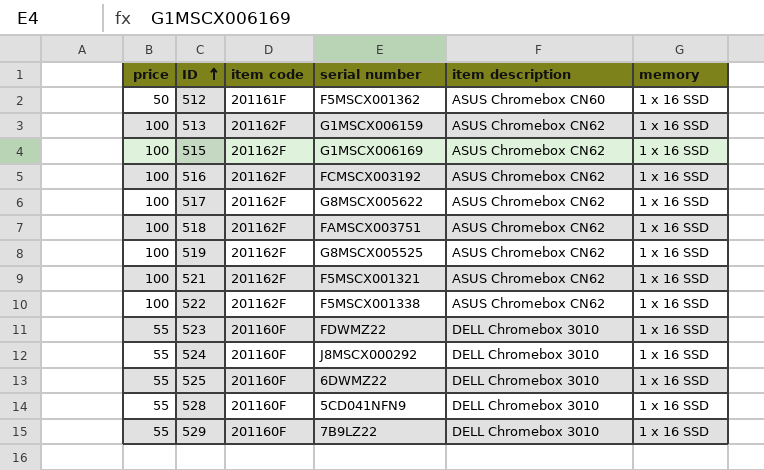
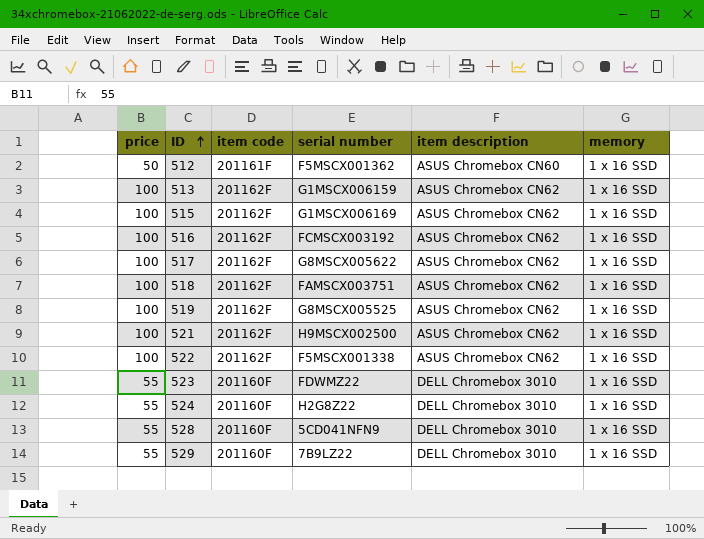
row 525: 55 | 201160F | 6DWMZ22 | DELL Chromebox 3010 | 1 x 16 SSD -> none
521 | serial number: F5MSCX001321 -> H9MSCX002500
524 | serial number: J8MSCX000292 -> H2G8Z22

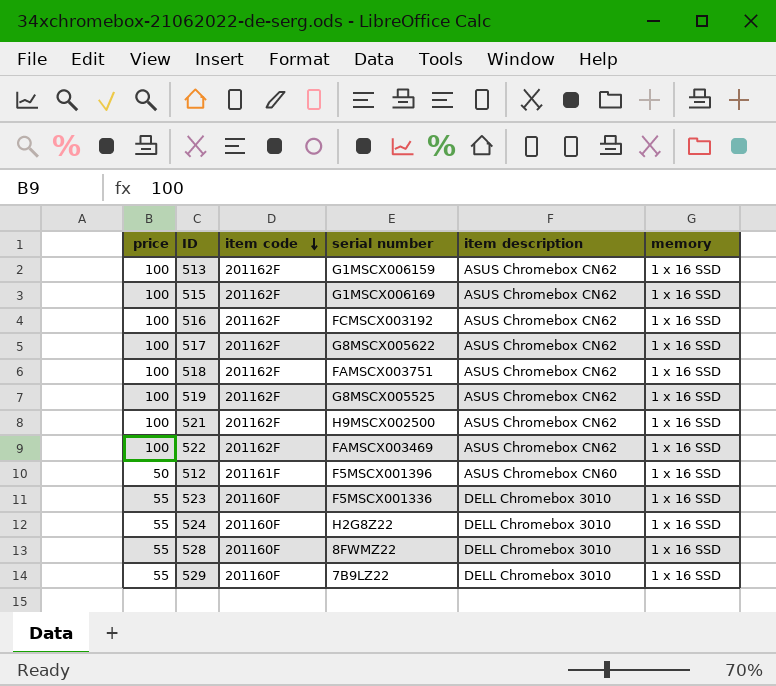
row order: ID ascending -> item code descending
522 | serial number: F5MSCX001338 -> FAMSCX003469
512 | serial number: F5MSCX001362 -> F5MSCX001396
523 | serial number: FDWMZ22 -> F5MSCX001336
528 | serial number: 5CD041NFN9 -> 8FWMZ22

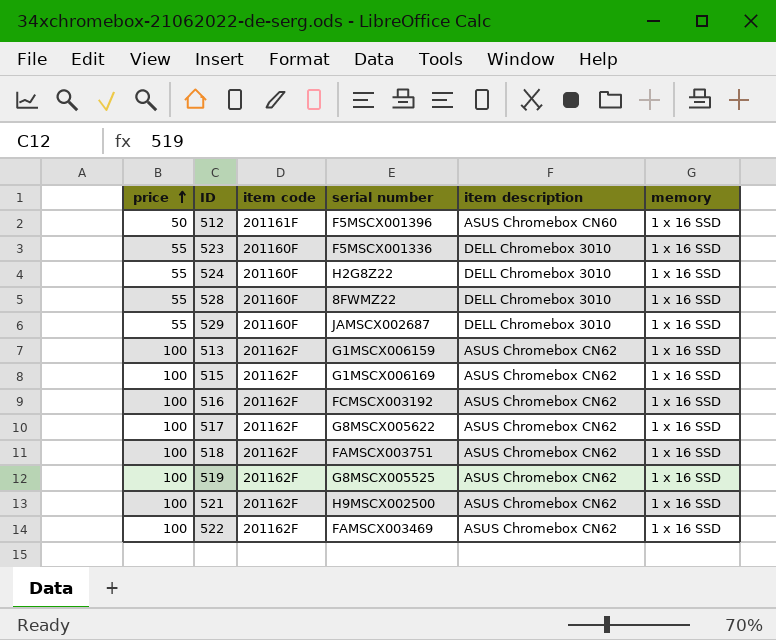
row order: item code descending -> price ascending
529 | serial number: 7B9LZ22 -> JAMSCX002687

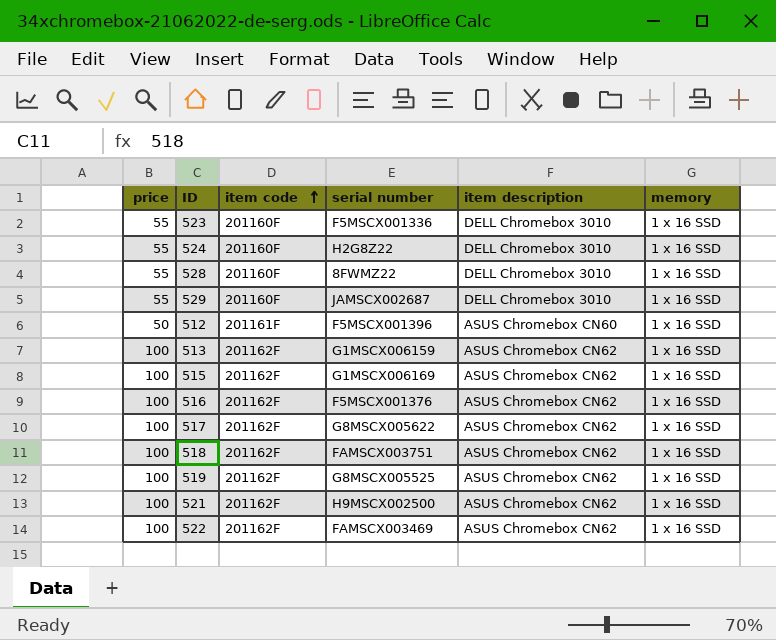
row order: price ascending -> item code ascending
516 | serial number: FCMSCX003192 -> F5MSCX001376

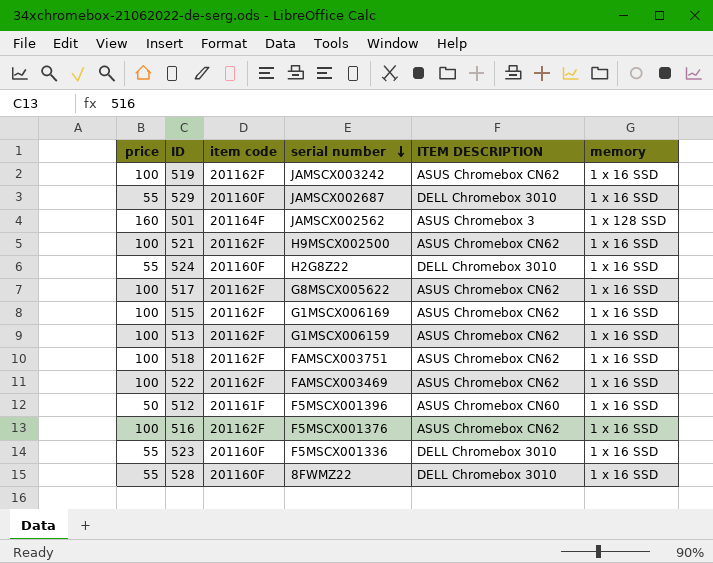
row order: item code ascending -> serial number descending
column name: item description -> ITEM DESCRIPTION
519 | serial number: G8MSCX005525 -> JAMSCX003242
row 501: none -> 160 | 201164F | JAMSCX002562 | ASUS Chromebox 3 | 1 x 128 SSD

